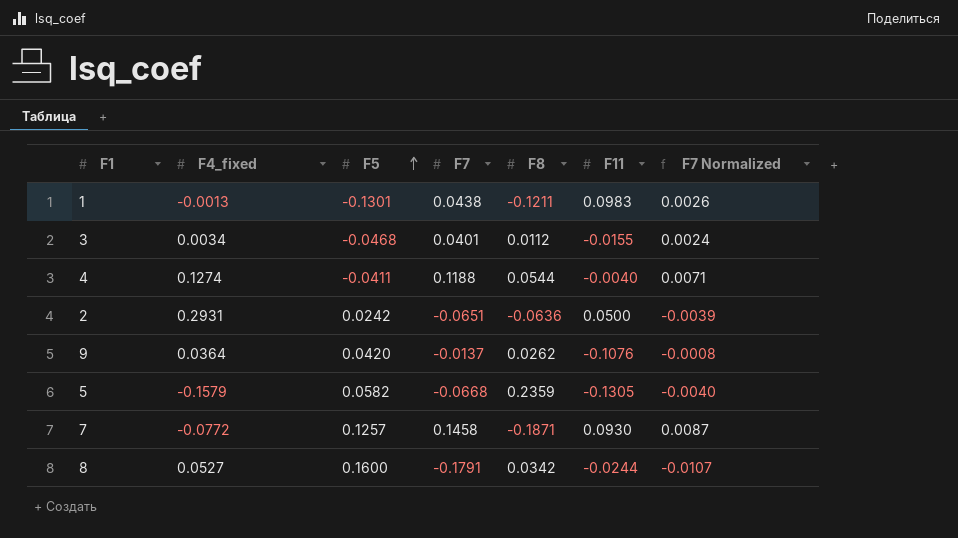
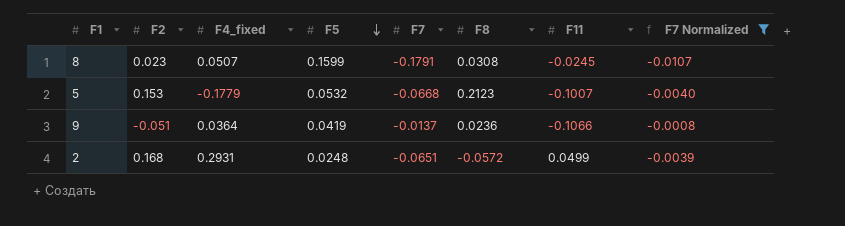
filter: none -> F7 Normalized <= -0.0008
row order: F5 ascending -> F5 descending
column F2 | position: none -> 2
8 | F4_fixed: 0.0527 -> 0.0507
8 | F5: 0.1600 -> 0.1599
8 | F8: 0.0342 -> 0.0308
8 | F11: -0.0244 -> -0.0245
5 | F4_fixed: -0.1579 -> -0.1779
5 | F5: 0.0582 -> 0.0532
5 | F8: 0.2359 -> 0.2123
5 | F11: -0.1305 -> -0.1007
9 | F5: 0.0420 -> 0.0419
9 | F8: 0.0262 -> 0.0236
9 | F11: -0.1076 -> -0.1066
2 | F5: 0.0242 -> 0.0248
2 | F8: -0.0636 -> -0.0572
2 | F11: 0.0500 -> 0.0499

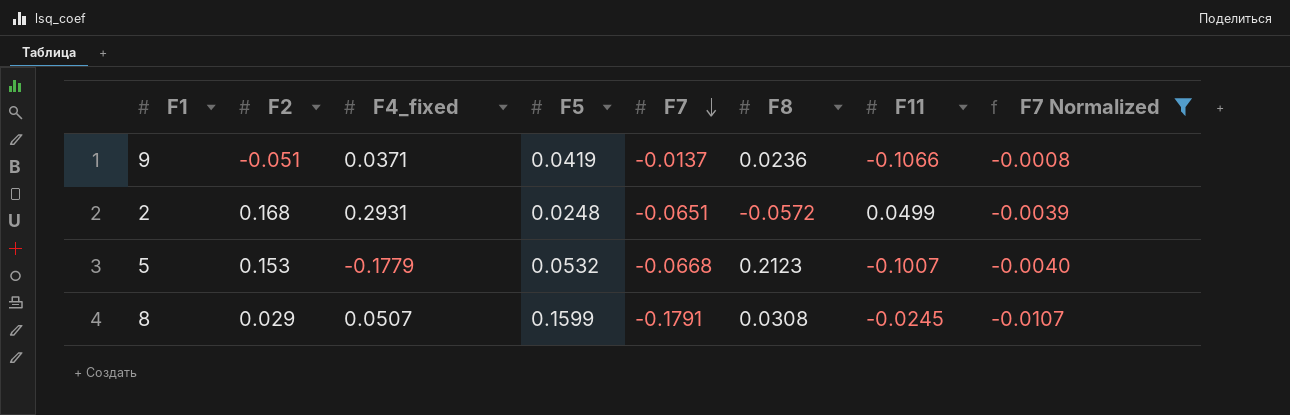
row order: F5 descending -> F7 descending
9 | F4_fixed: 0.0364 -> 0.0371
8 | F2: 0.023 -> 0.029

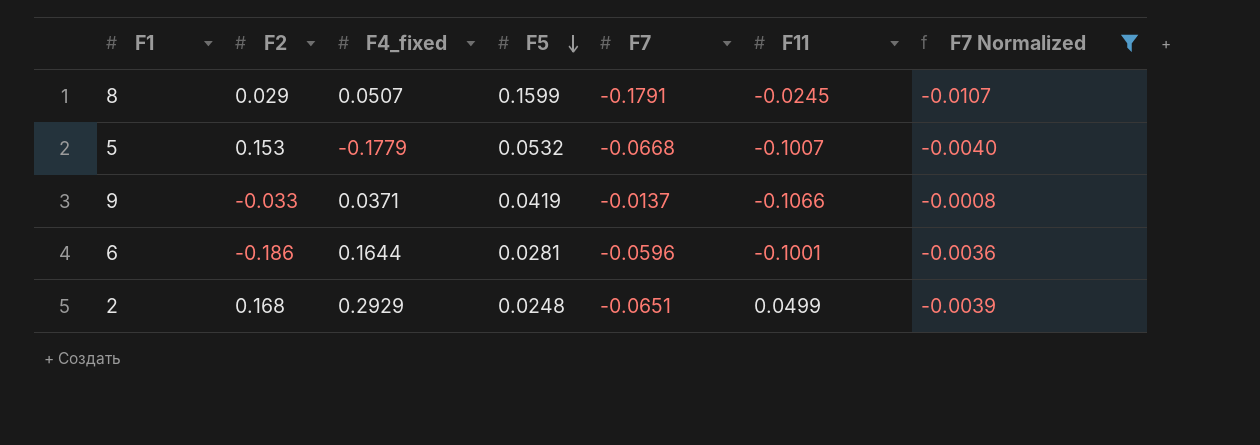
row order: F7 descending -> F5 descending
column F8 | position: 6 -> none
9 | F2: -0.051 -> -0.033
row 6: none -> -0.186 | 0.1644 | 0.0281 | -0.0596 | -0.1001 | -0.0036
2 | F4_fixed: 0.2931 -> 0.2929

